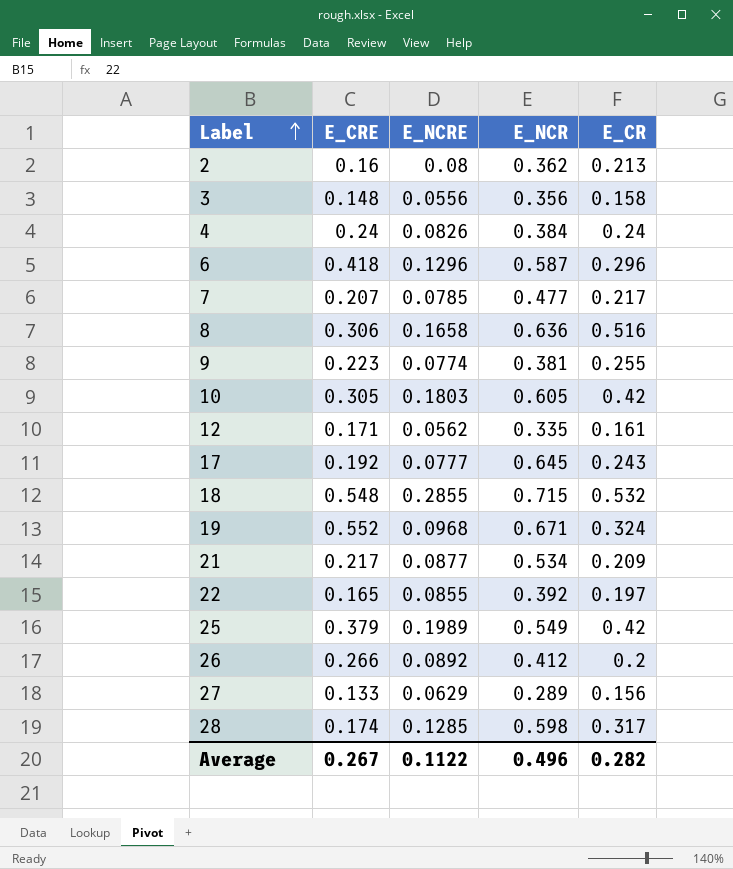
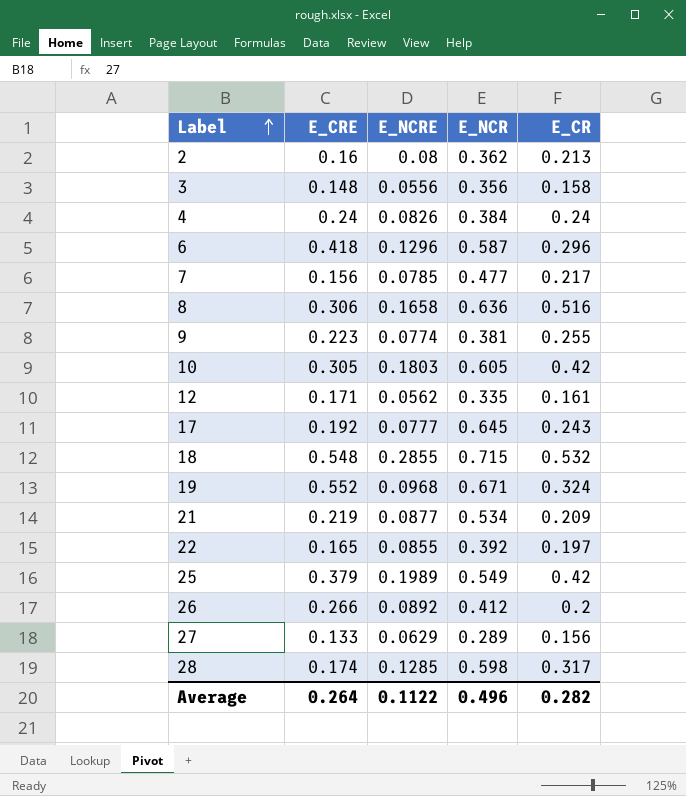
7 | E_CRE: 0.207 -> 0.156
21 | E_CRE: 0.217 -> 0.219
Average | E_CRE: 0.267 -> 0.264

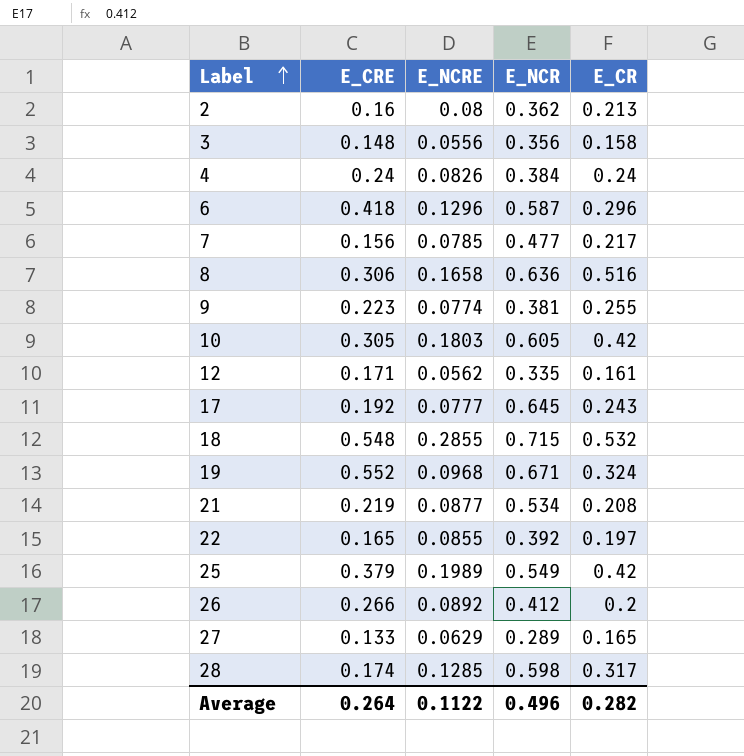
21 | E_CR: 0.209 -> 0.208
27 | E_CR: 0.156 -> 0.165

